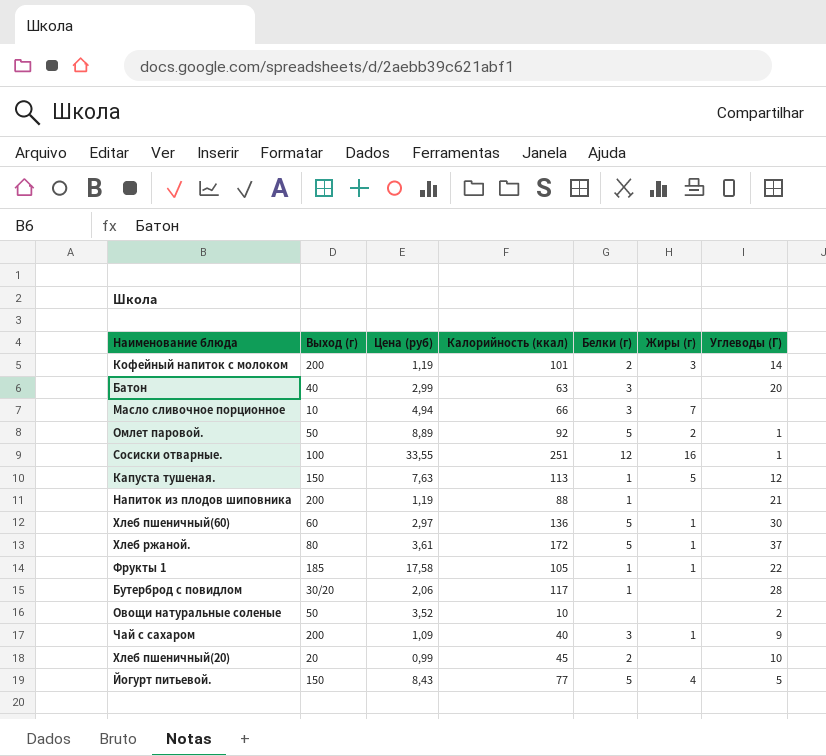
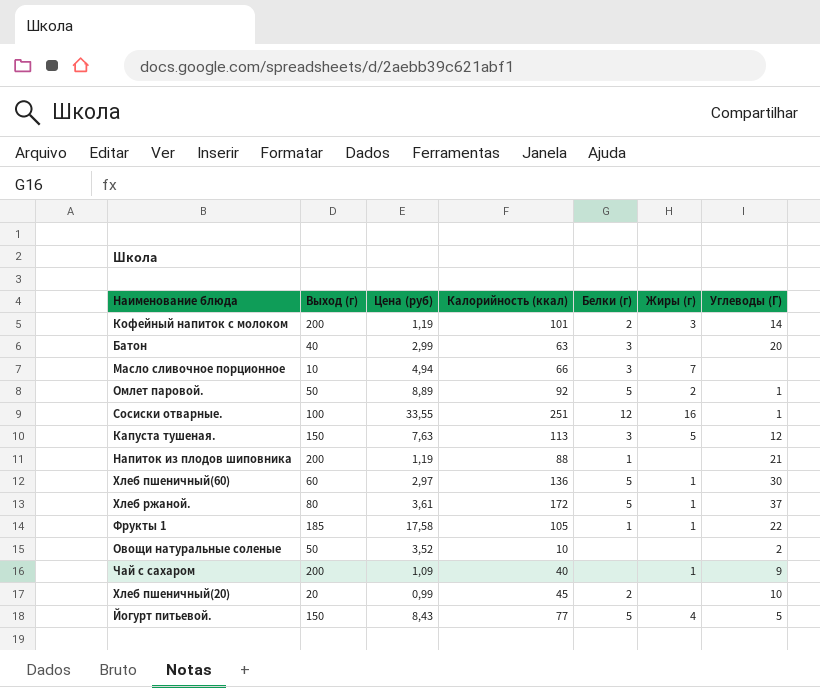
row Бутерброд с повидлом: 30/20 | 2,06 | 117 | 1 | none | 28 -> none
Капуста тушеная. | Белки (г): 1 -> 3
Чай с сахаром | Белки (г): 3 -> none

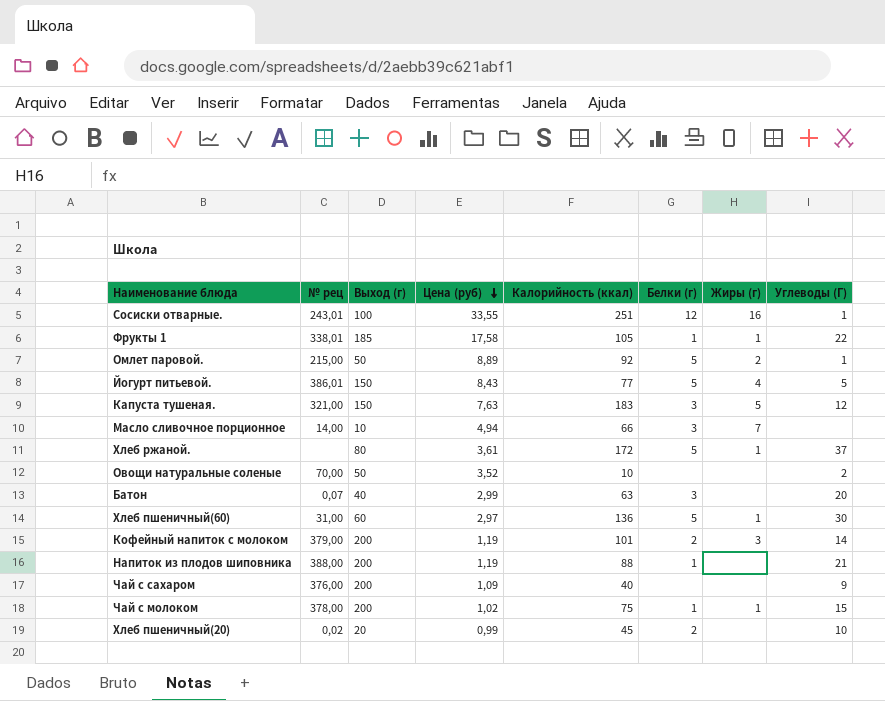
row order: none -> Цена (руб) descending
column № рец | position: none -> 2
Капуста тушеная. | Калорийность (ккал): 113 -> 183
Чай с сахаром | Жиры (г): 1 -> none
row Чай с молоком: none -> 378,00 | 200 | 1,02 | 75 | 1 | 1 | 15

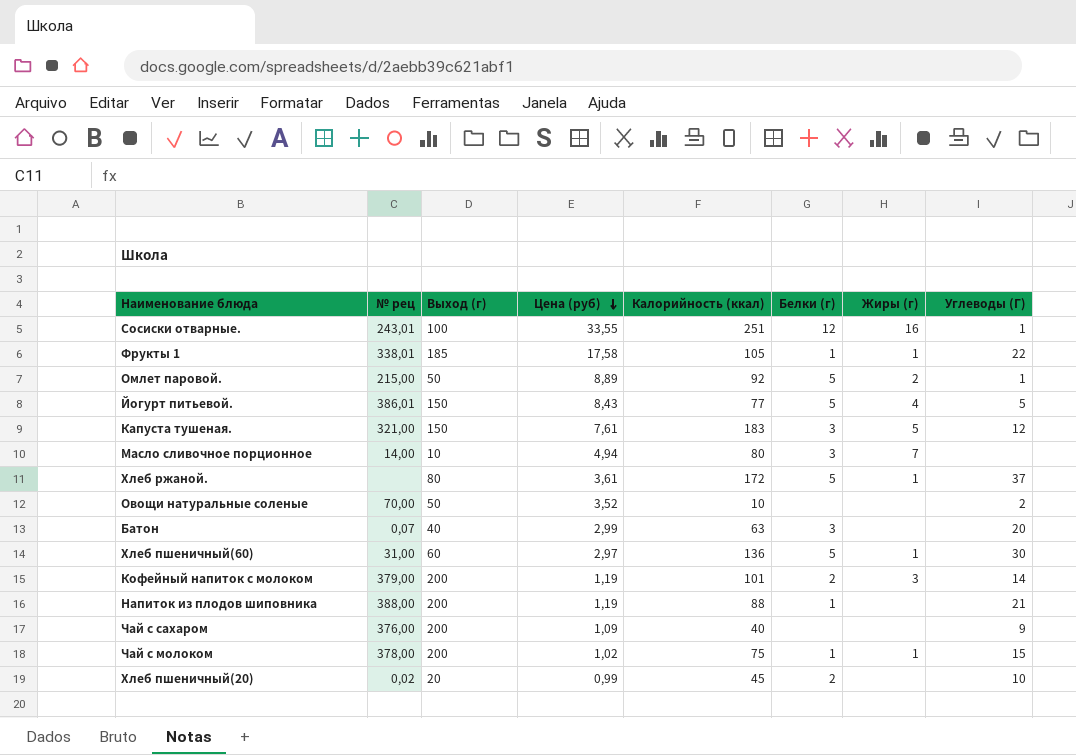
Капуста тушеная. | Цена (руб): 7,63 -> 7,61
Масло сливочное порционное | Калорийность (ккал): 66 -> 80

